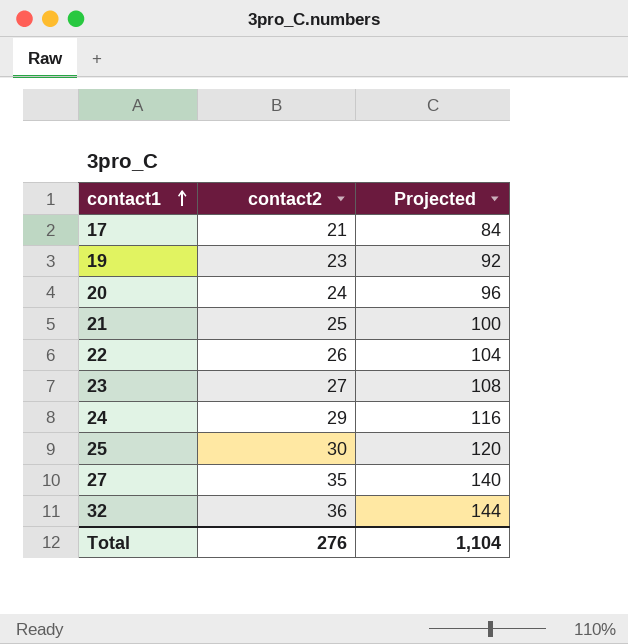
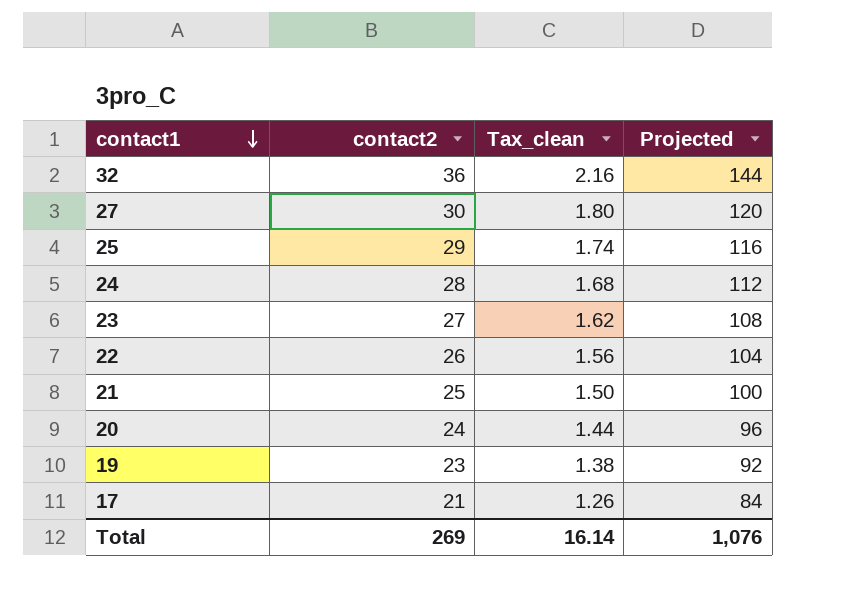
row order: contact1 ascending -> contact1 descending
column Tax_clean | formula: none -> [contact2] * 0.06
27 | contact2: 35 -> 30
27 | Projected: 140 -> 120
25 | contact2: 30 -> 29
25 | Projected: 120 -> 116
24 | contact2: 29 -> 28
24 | Projected: 116 -> 112
Total | contact2: 276 -> 269
Total | Projected: 1,104 -> 1,076

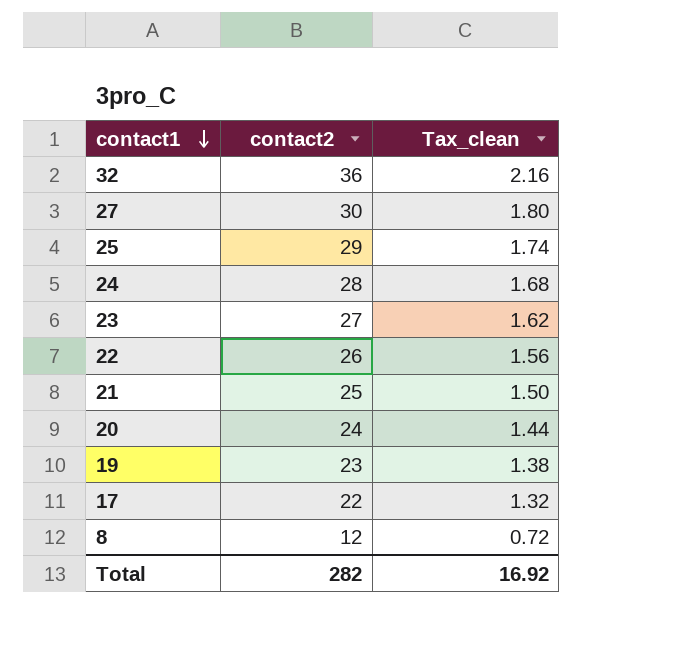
column Projected | formula: [contact2] * 4 -> none
17 | contact2: 21 -> 22
17 | Tax_clean: 1.26 -> 1.32
row 8: none -> 12 | 0.72
Total | contact2: 269 -> 282
Total | Tax_clean: 16.14 -> 16.92

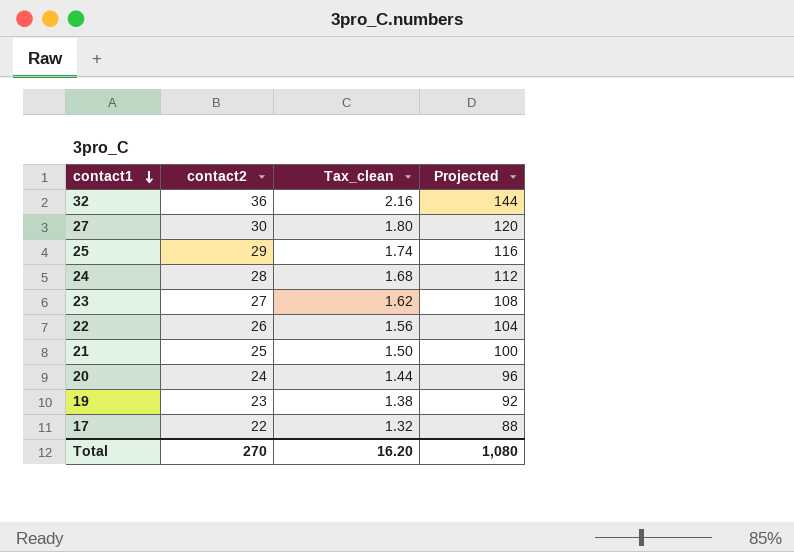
column Projected | formula: none -> [contact2] * 4
row 8: 12 | 0.72 -> none
Total | contact2: 282 -> 270
Total | Tax_clean: 16.92 -> 16.20

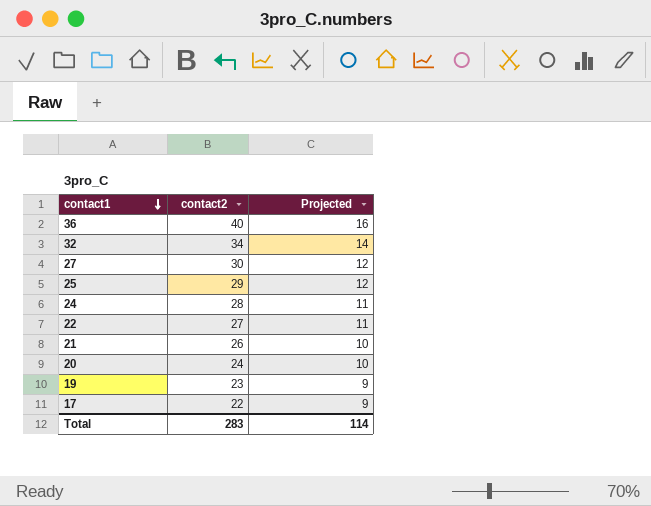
column Tax_clean | formula: [contact2] * 0.06 -> none
column Projected | formula: [contact2] * 4 -> [contact2] * 0.4
row 23: 27 | 1.62 | 108 -> none
row 36: none -> 40 | 16
32 | contact2: 36 -> 34
22 | contact2: 26 -> 27
21 | contact2: 25 -> 26
Total | contact2: 270 -> 283
Total | Projected: 1,080 -> 114

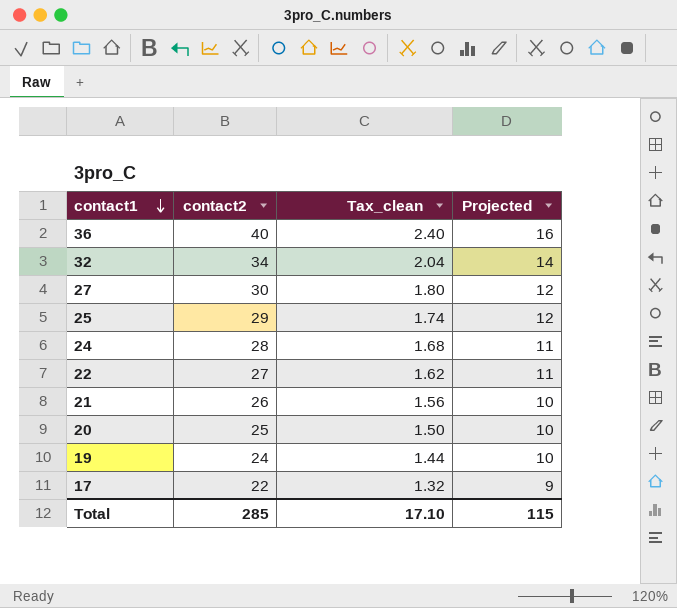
column Tax_clean | formula: none -> [contact2] * 0.06
20 | contact2: 24 -> 25
19 | contact2: 23 -> 24
19 | Projected: 9 -> 10
Total | contact2: 283 -> 285
Total | Projected: 114 -> 115

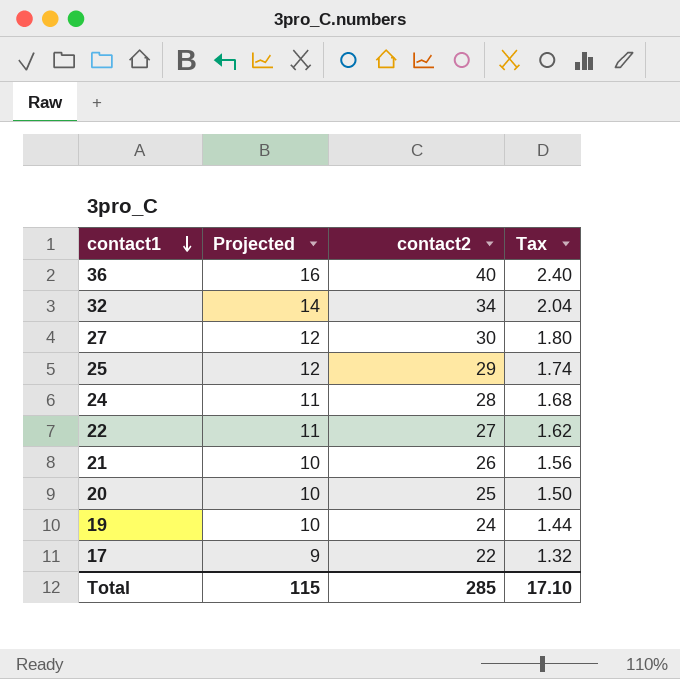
column Projected | position: 4 -> 2
column name: Tax_clean -> Tax

